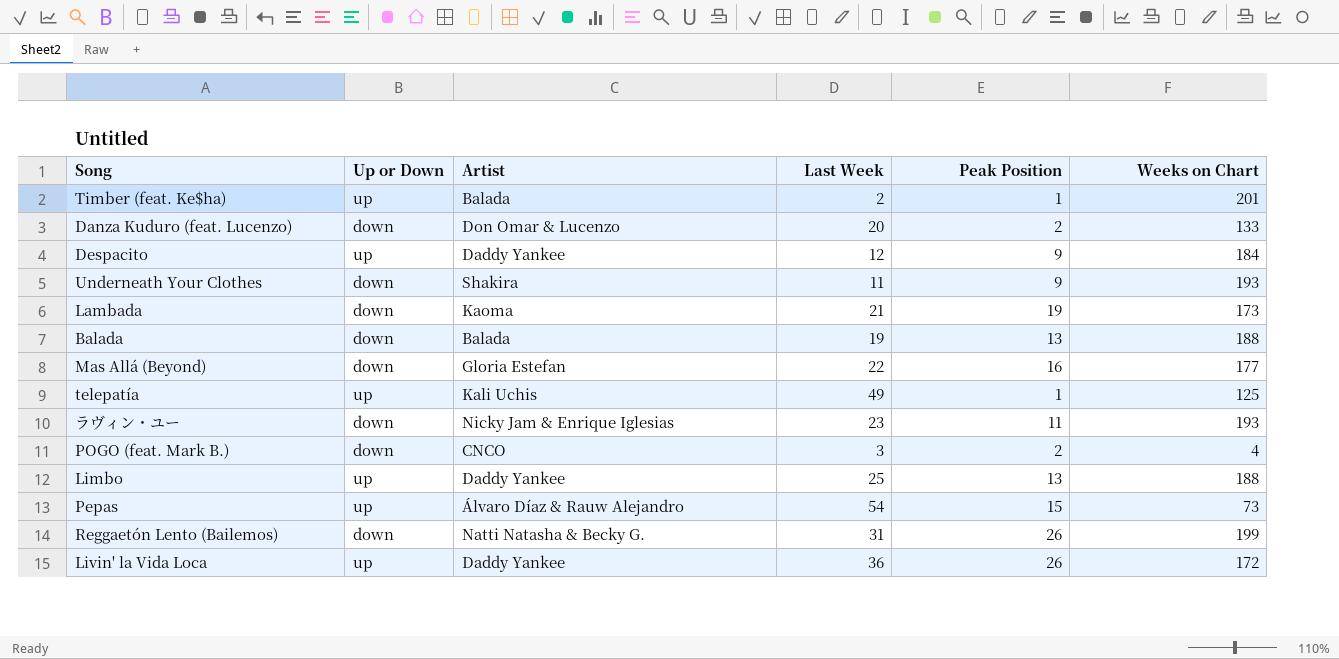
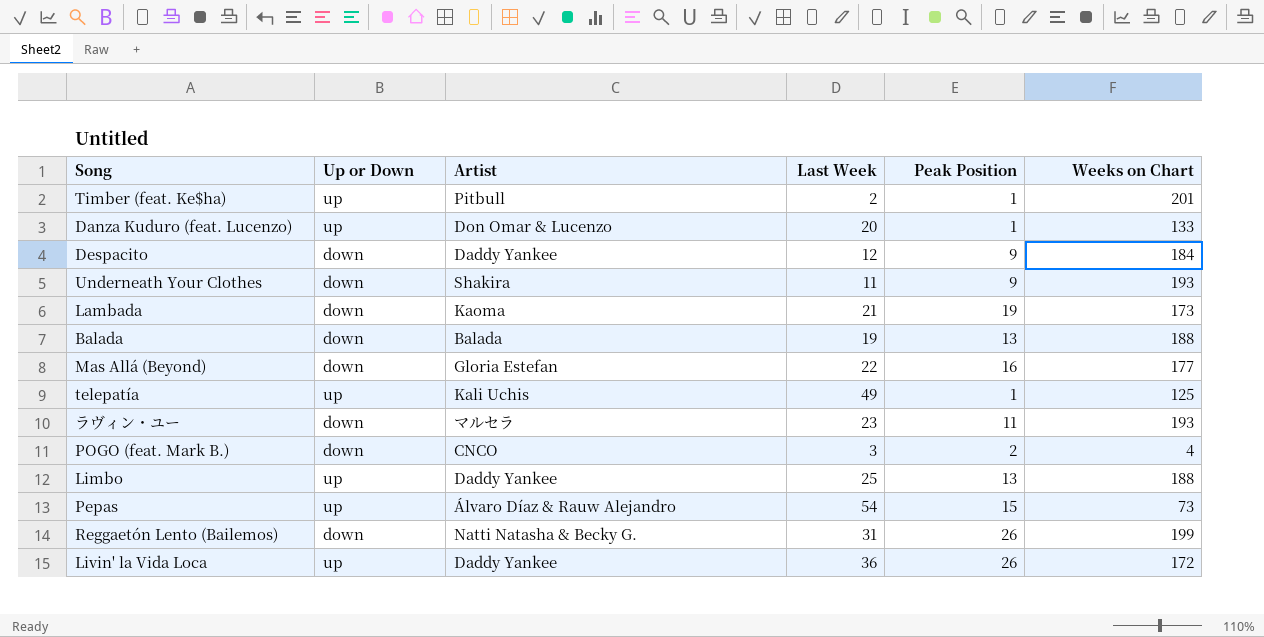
Timber (feat. Ke$ha) | Artist: Balada -> Pitbull
Danza Kuduro (feat. Lucenzo) | Up or Down: down -> up
Danza Kuduro (feat. Lucenzo) | Peak Position: 2 -> 1
Despacito | Up or Down: up -> down
ラヴィン・ユー | Artist: Nicky Jam & Enrique Iglesias -> マルセラ

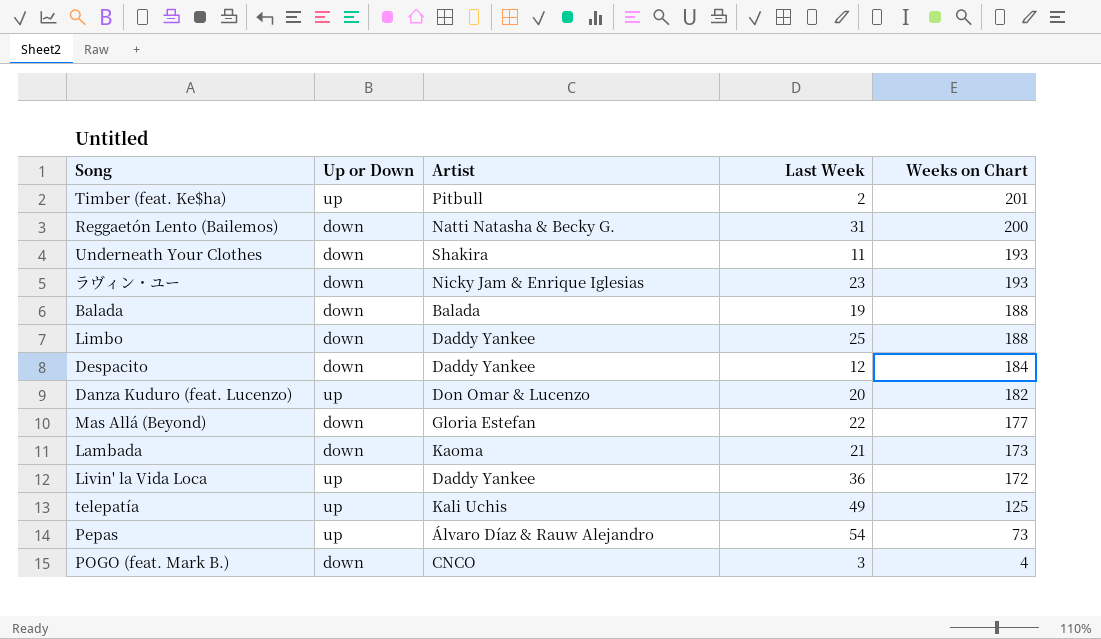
row order: none -> Weeks on Chart descending
column Peak Position | position: 5 -> none
Reggaetón Lento (Bailemos) | Weeks on Chart: 199 -> 200
ラヴィン・ユー | Artist: マルセラ -> Nicky Jam & Enrique Iglesias
Limbo | Up or Down: up -> down
Danza Kuduro (feat. Lucenzo) | Weeks on Chart: 133 -> 182

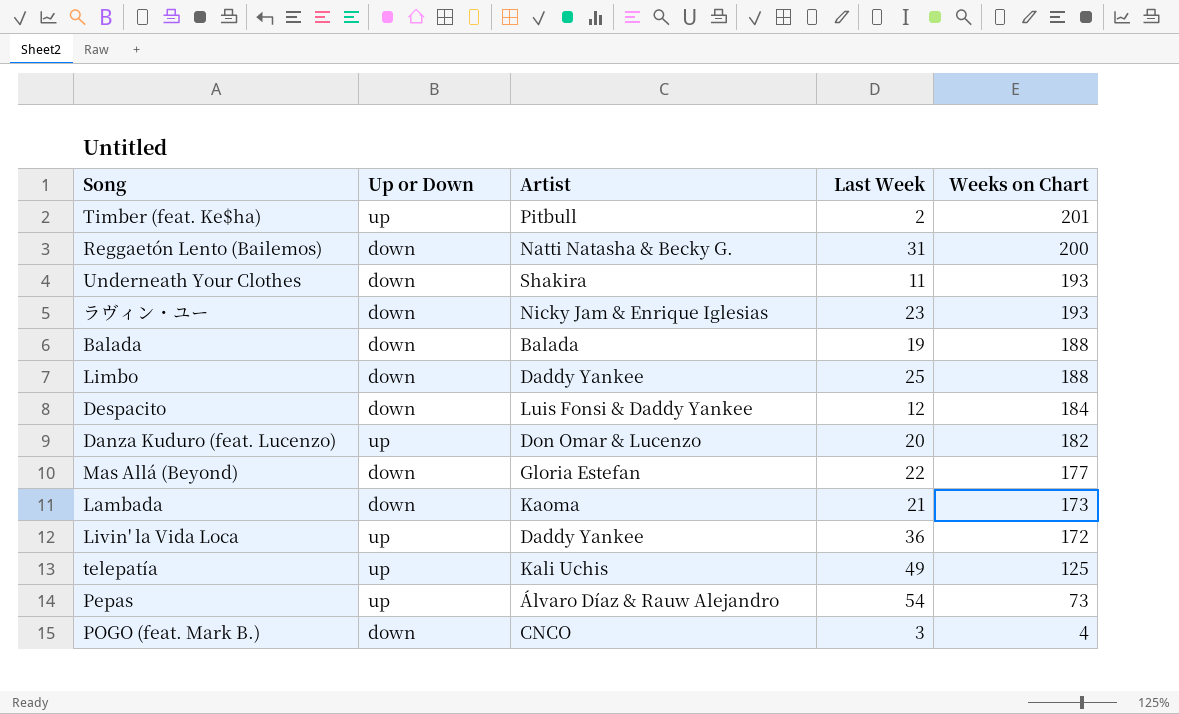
Despacito | Artist: Daddy Yankee -> Luis Fonsi & Daddy Yankee

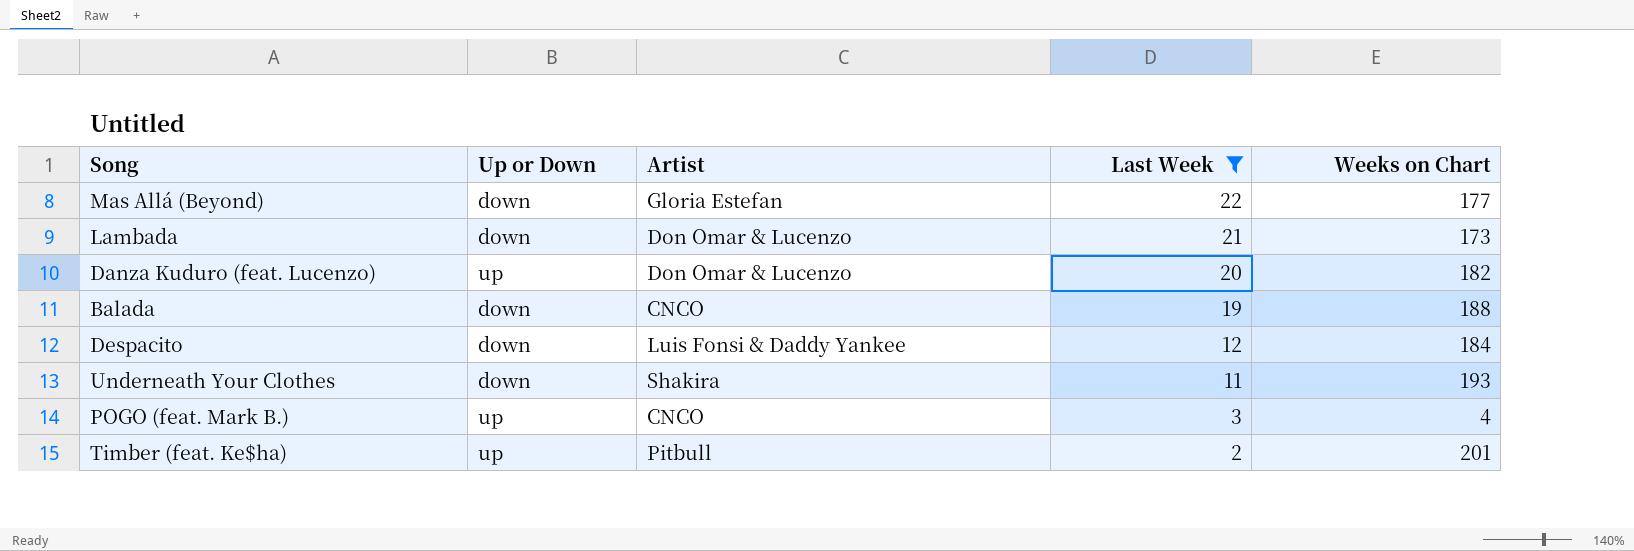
filter: none -> Last Week <= 22
row order: Weeks on Chart descending -> Last Week descending
Lambada | Artist: Kaoma -> Don Omar & Lucenzo
Balada | Artist: Balada -> CNCO
POGO (feat. Mark B.) | Up or Down: down -> up

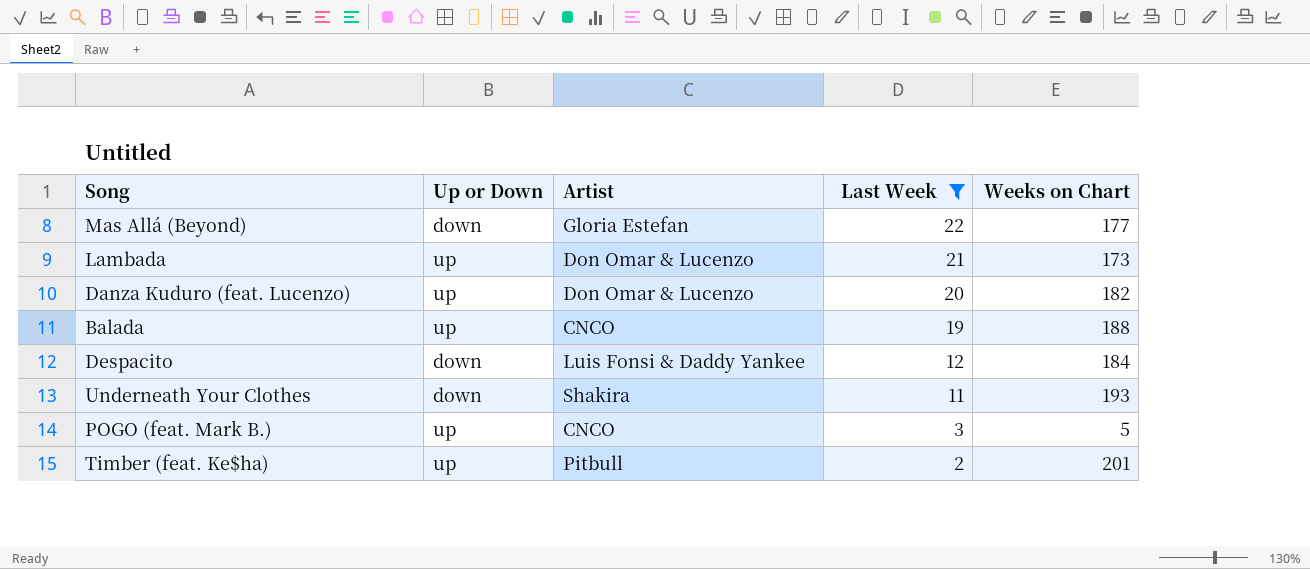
Lambada | Up or Down: down -> up
Balada | Up or Down: down -> up
POGO (feat. Mark B.) | Weeks on Chart: 4 -> 5

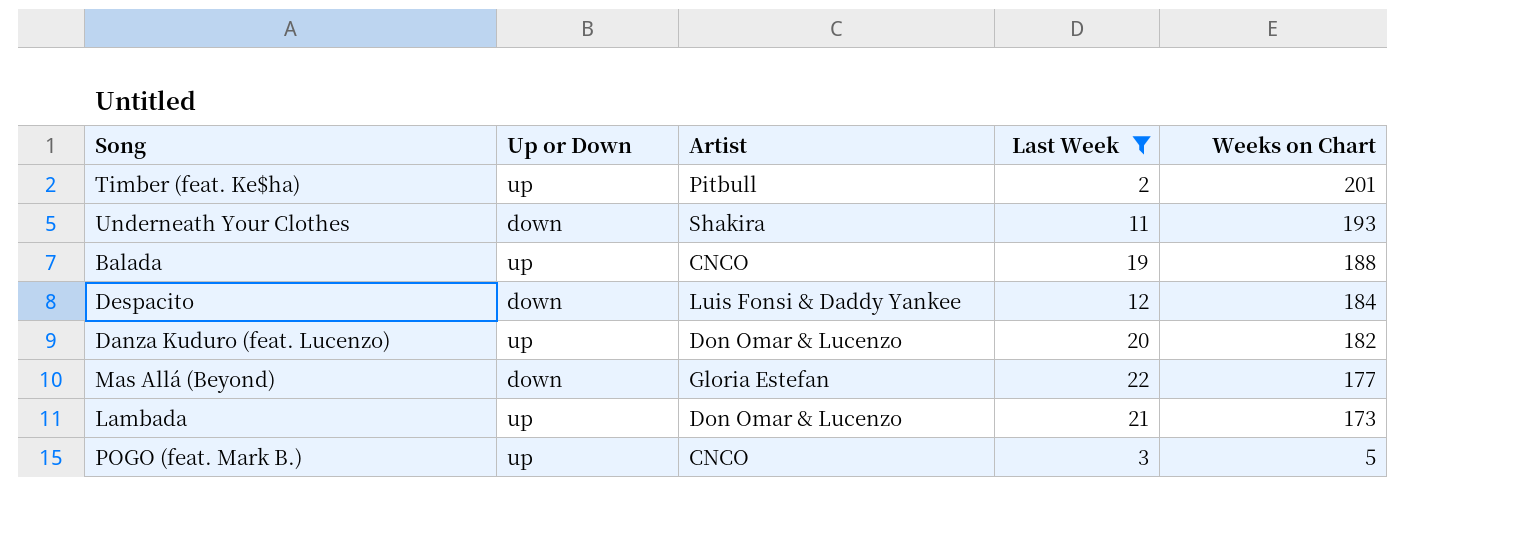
row order: Last Week descending -> Weeks on Chart descending

